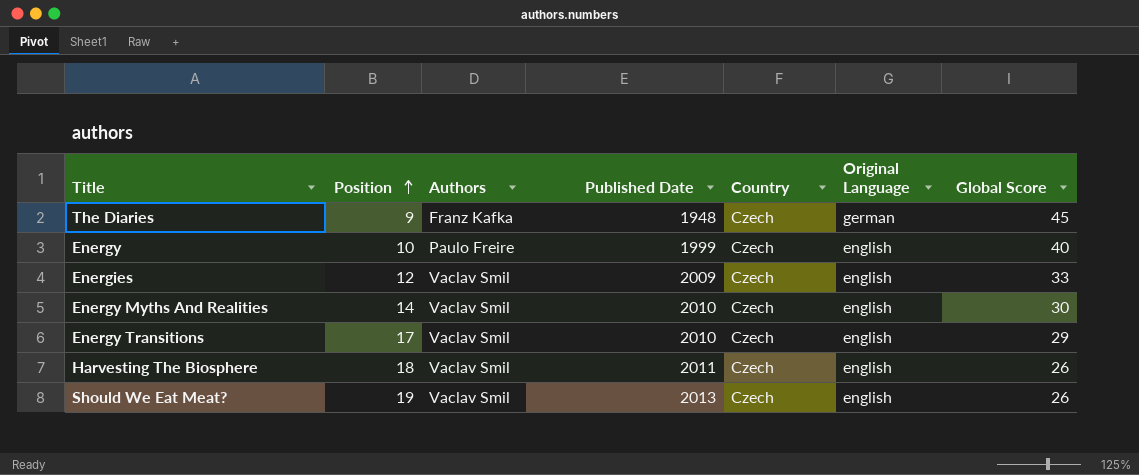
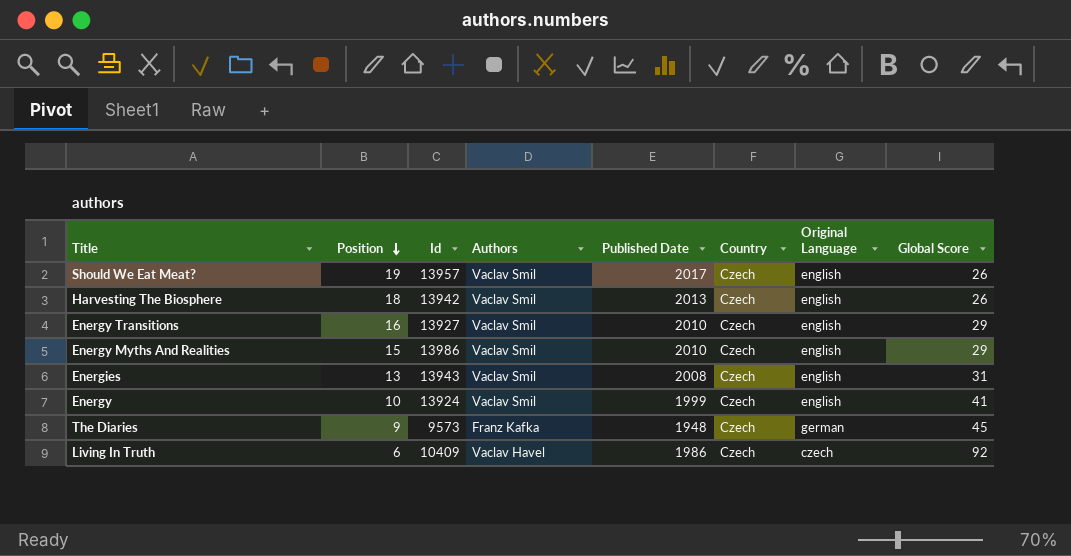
row order: Position ascending -> Position descending
column Id | position: none -> 3
Should We Eat Meat? | Published Date: 2013 -> 2017
Harvesting The Biosphere | Published Date: 2011 -> 2013
Energy Transitions | Position: 17 -> 16
Energy Myths And Realities | Position: 14 -> 15
Energy Myths And Realities | Global Score: 30 -> 29
Energies | Position: 12 -> 13
Energies | Published Date: 2009 -> 2008
Energies | Global Score: 33 -> 31
Energy | Authors: Paulo Freire -> Vaclav Smil
Energy | Global Score: 40 -> 41
row Living In Truth: none -> 6 | 10409 | Vaclav Havel | 1986 | Czech | czech | 92

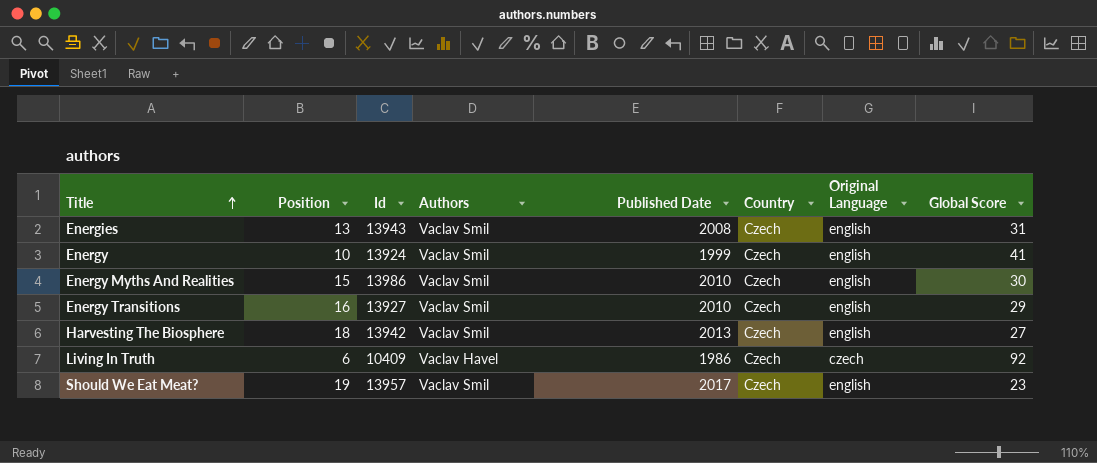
row order: Position descending -> Title ascending
row The Diaries: 9 | 9573 | Franz Kafka | 1948 | Czech | german | 45 -> none
Energy Myths And Realities | Global Score: 29 -> 30
Harvesting The Biosphere | Global Score: 26 -> 27
Should We Eat Meat? | Global Score: 26 -> 23

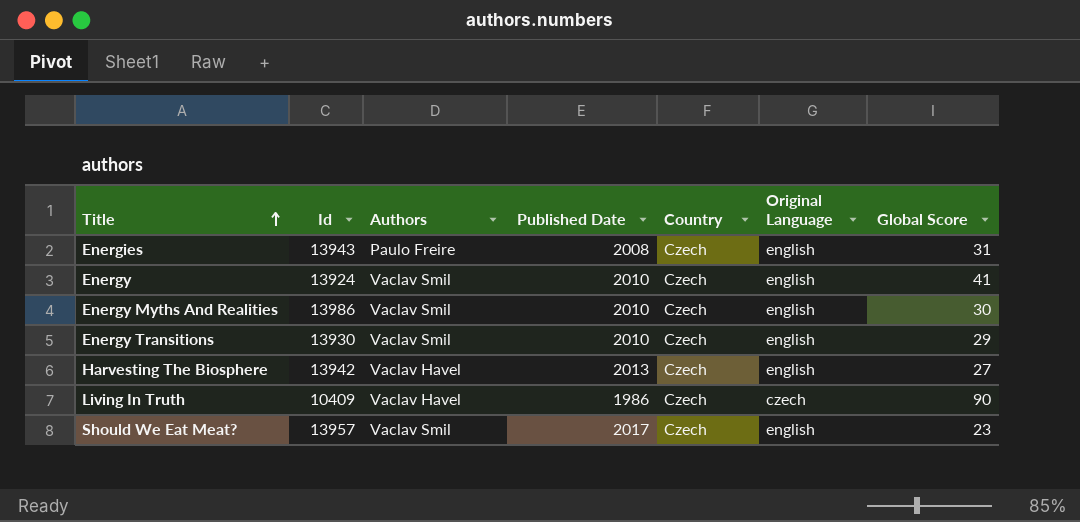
column Position | position: 2 -> none
Energies | Authors: Vaclav Smil -> Paulo Freire
Energy | Published Date: 1999 -> 2010
Energy Transitions | Id: 13927 -> 13930
Harvesting The Biosphere | Authors: Vaclav Smil -> Vaclav Havel
Living In Truth | Global Score: 92 -> 90

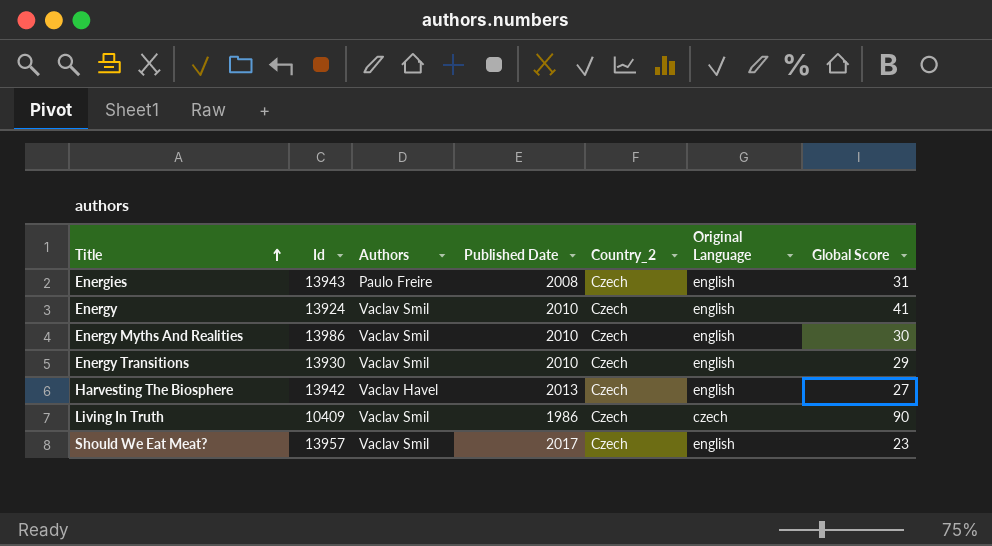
column name: Country -> Country_2
Living In Truth | Authors: Vaclav Havel -> Vaclav Smil

